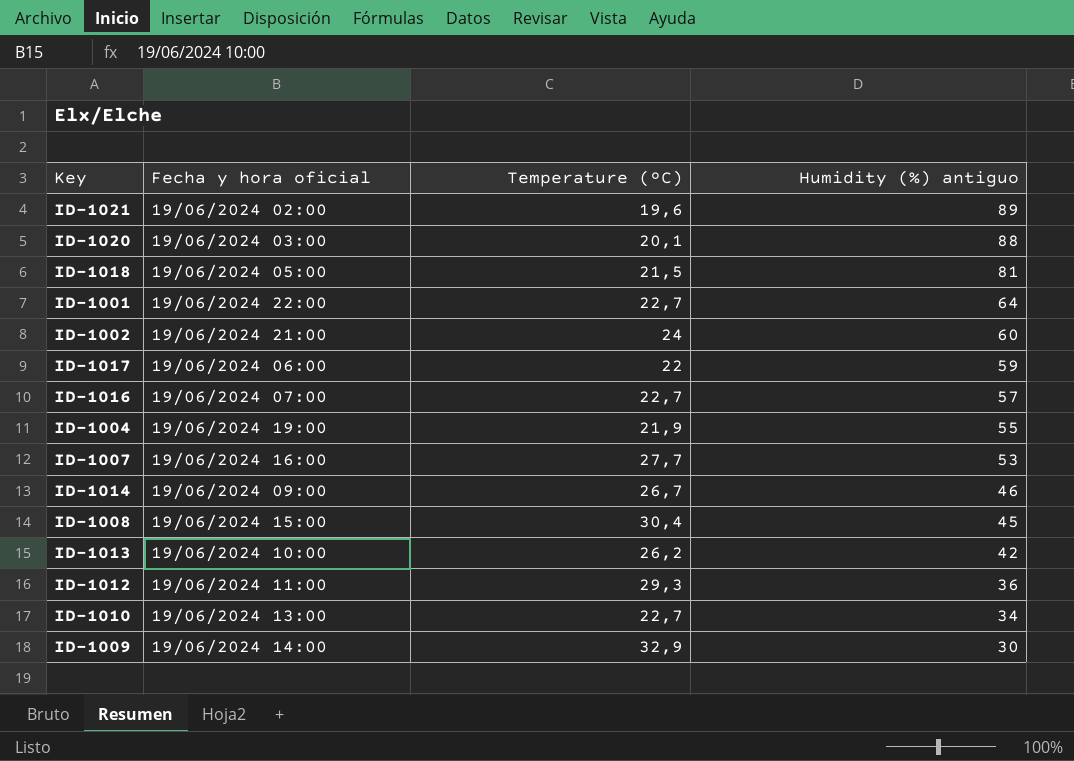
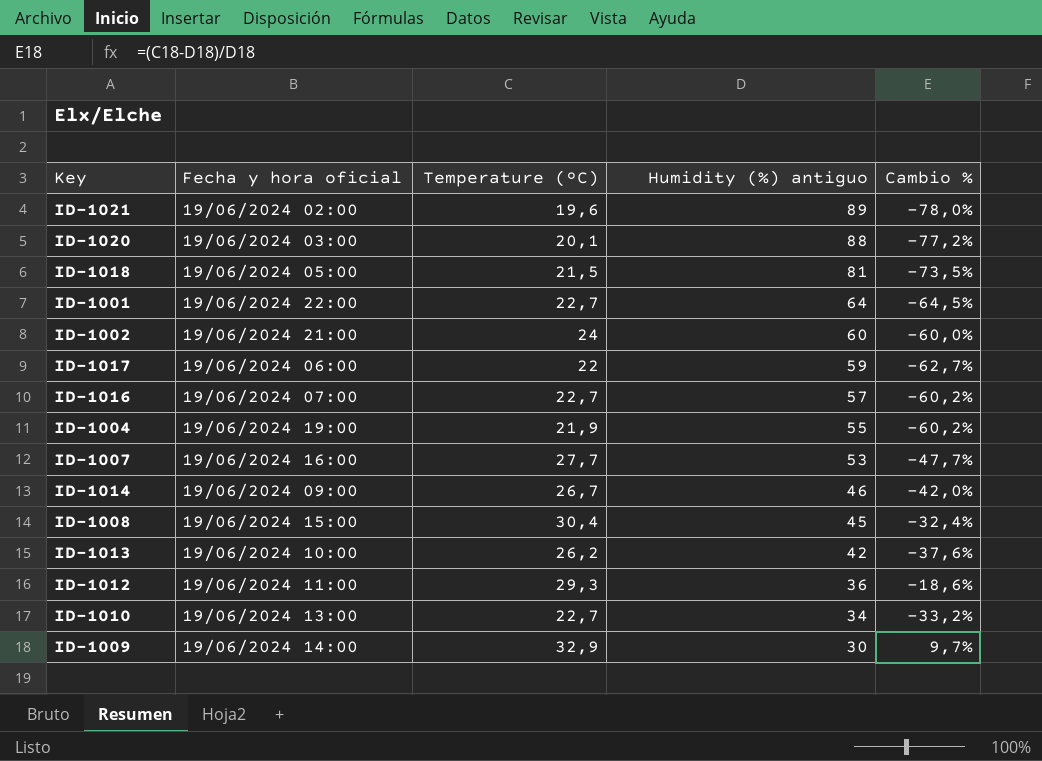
column Cambio % | formula: none -> ([Temperature (ºC)] - [Humidity (%) antiguo]) / [Humidity (%) antiguo]

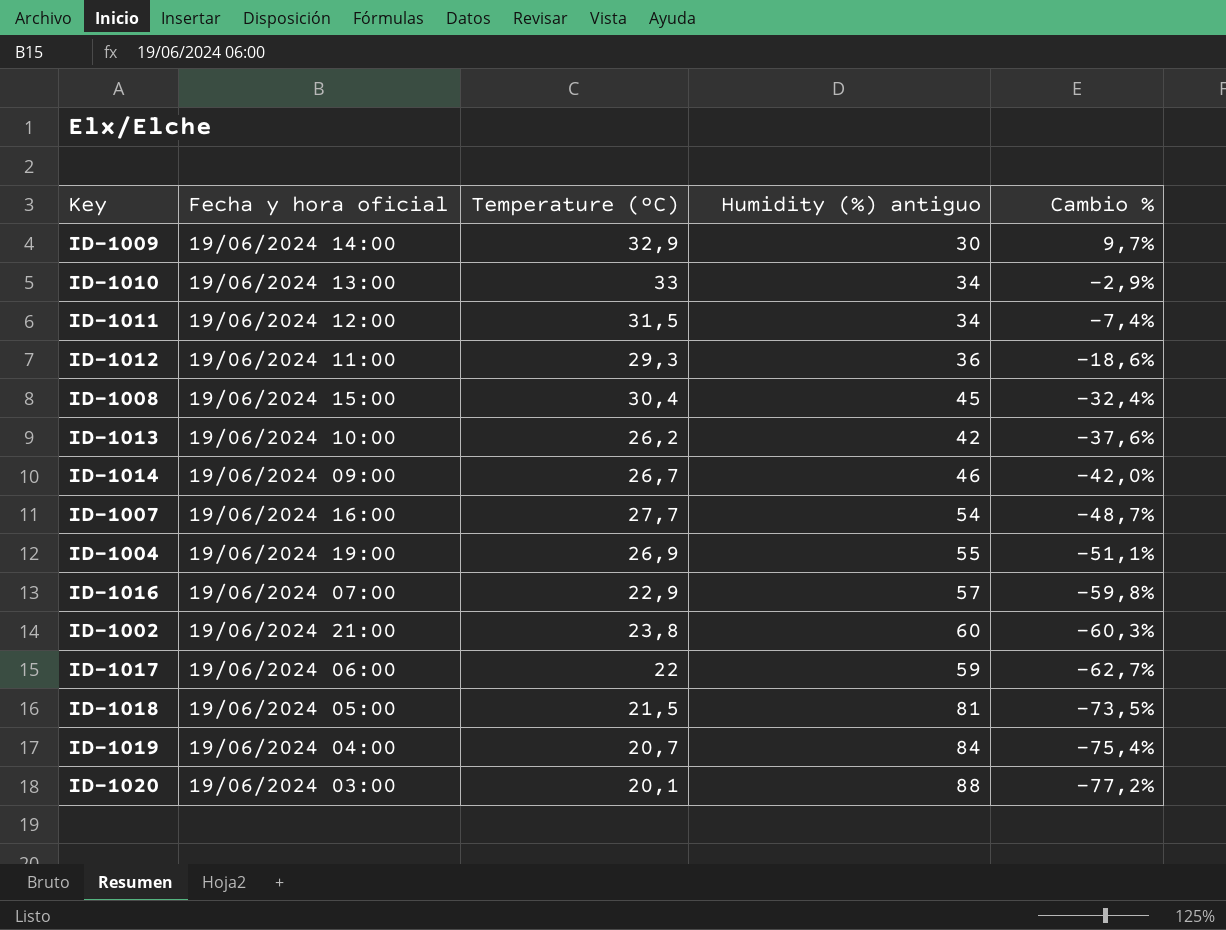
row order: Humidity (%) antiguo descending -> Cambio % descending
row ID-1021: 19/06/2024 02:00 | 19,6 | 89 | -78,0% -> none
row ID-1001: 19/06/2024 22:00 | 22,7 | 64 | -64,5% -> none
ID-1010 | Temperature (ºC): 22,7 -> 33
ID-1010 | Cambio %: -33,2% -> -2,9%
row ID-1011: none -> 19/06/2024 12:00 | 31,5 | 34 | -7,4%
ID-1007 | Humidity (%) antiguo: 53 -> 54
ID-1007 | Cambio %: -47,7% -> -48,7%
ID-1004 | Temperature (ºC): 21,9 -> 26,9
ID-1004 | Cambio %: -60,2% -> -51,1%
ID-1016 | Temperature (ºC): 22,7 -> 22,9
ID-1016 | Cambio %: -60,2% -> -59,8%
ID-1002 | Temperature (ºC): 24 -> 23,8
ID-1002 | Cambio %: -60,0% -> -60,3%
row ID-1019: none -> 19/06/2024 04:00 | 20,7 | 84 | -75,4%

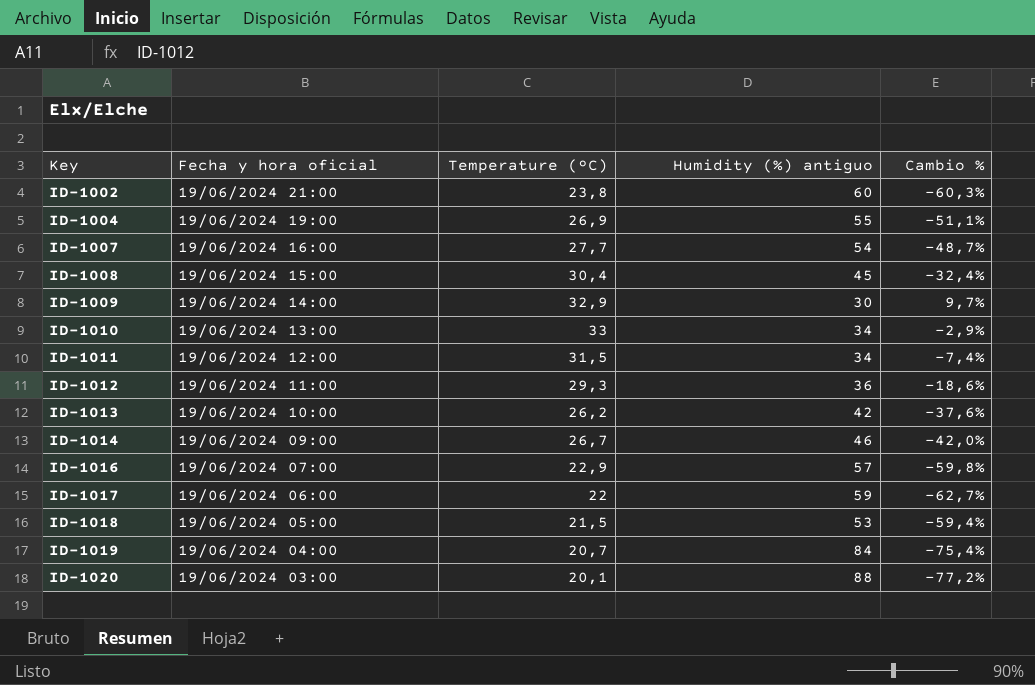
row order: Cambio % descending -> Key ascending
ID-1018 | Humidity (%) antiguo: 81 -> 53
ID-1018 | Cambio %: -73,5% -> -59,4%

